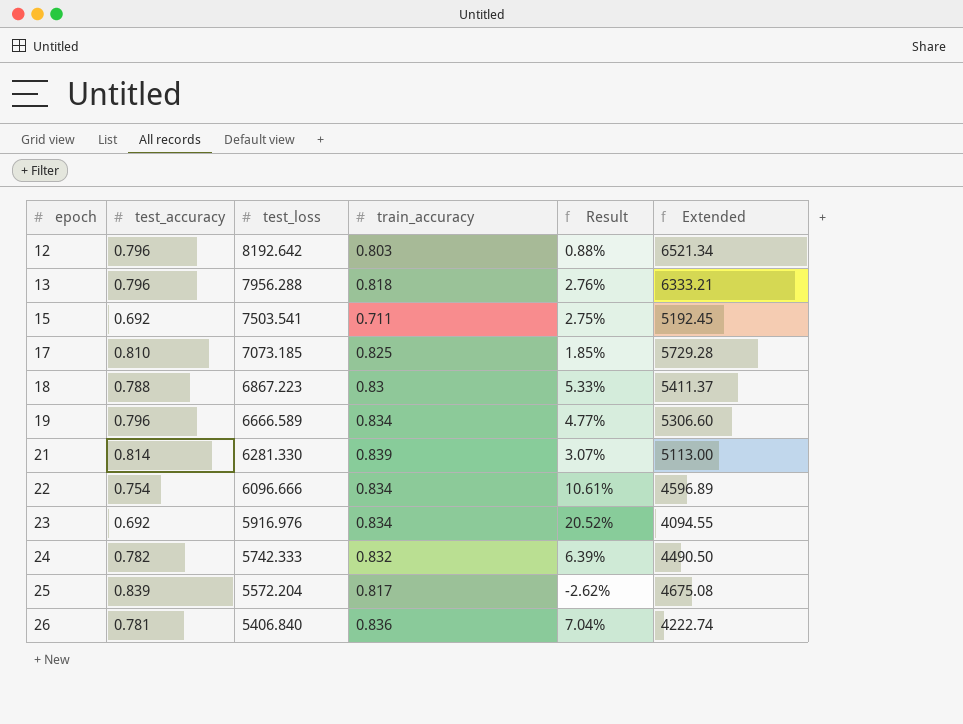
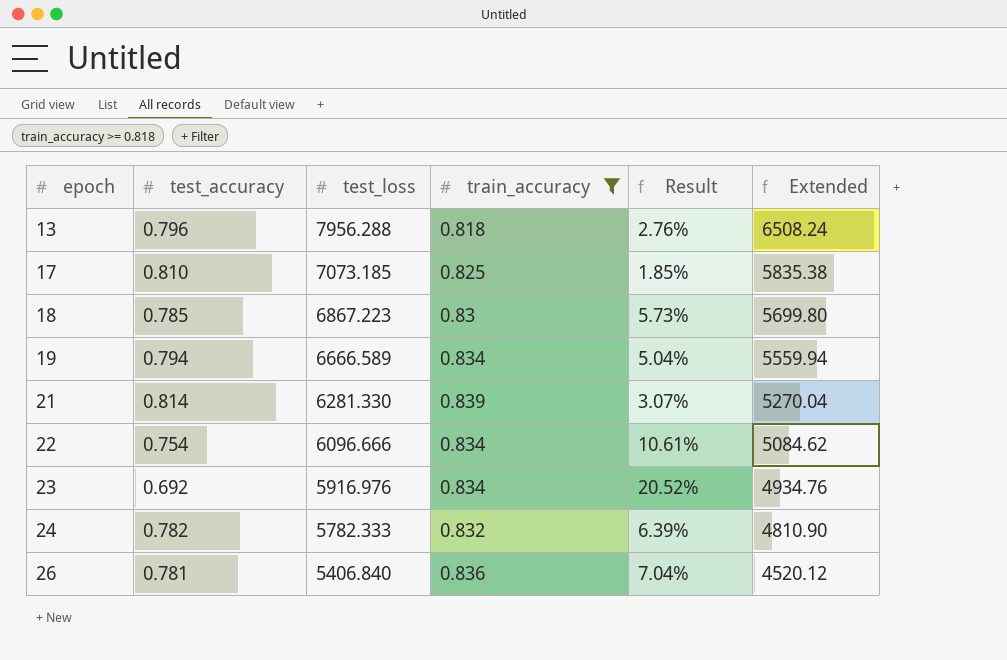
filter: none -> train_accuracy >= 0.818
column Extended | formula: [test_accuracy] * [test_loss] -> [test_loss] * [train_accuracy]
18 | test_accuracy: 0.788 -> 0.785
18 | Result: 5.33% -> 5.73%
19 | test_accuracy: 0.796 -> 0.794
19 | Result: 4.77% -> 5.04%
24 | test_loss: 5742.333 -> 5782.333

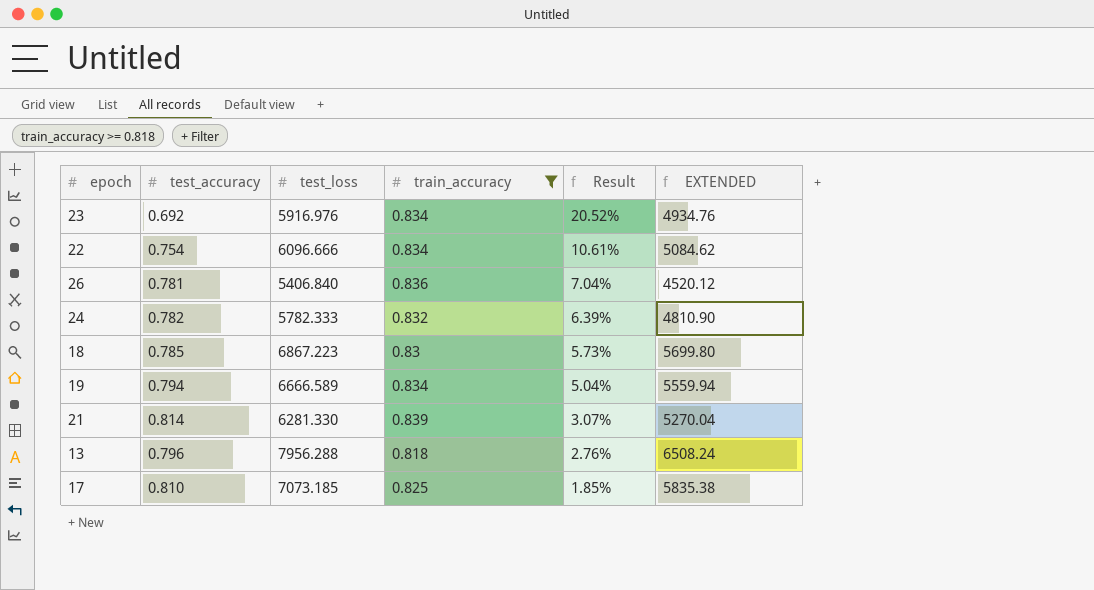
row order: epoch ascending -> Result descending
column name: Extended -> EXTENDED

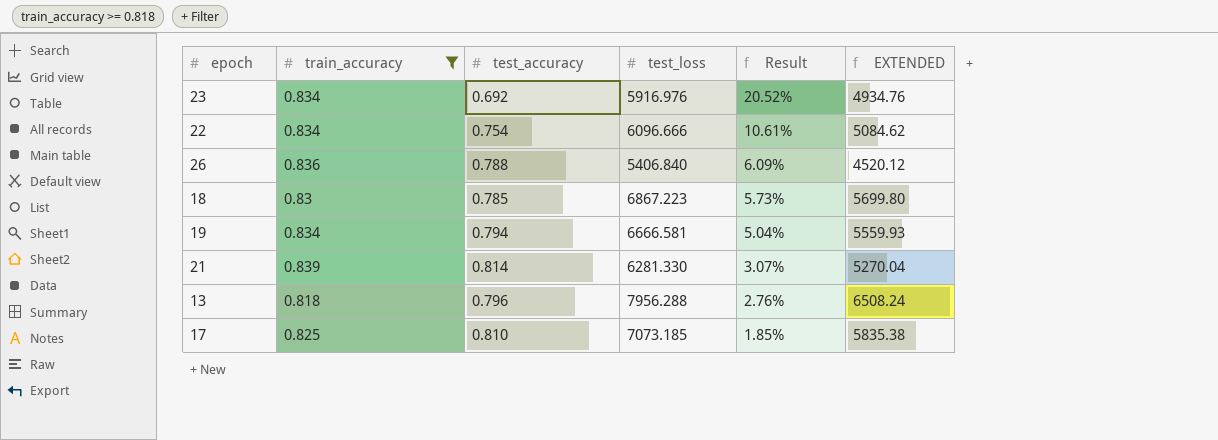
column train_accuracy | position: 4 -> 2
row 24: 0.782 | 5782.333 | 0.832 | 6.39% | 4810.90 -> none
26 | test_accuracy: 0.781 -> 0.788
26 | Result: 7.04% -> 6.09%
19 | test_loss: 6666.589 -> 6666.581
19 | EXTENDED: 5559.94 -> 5559.93

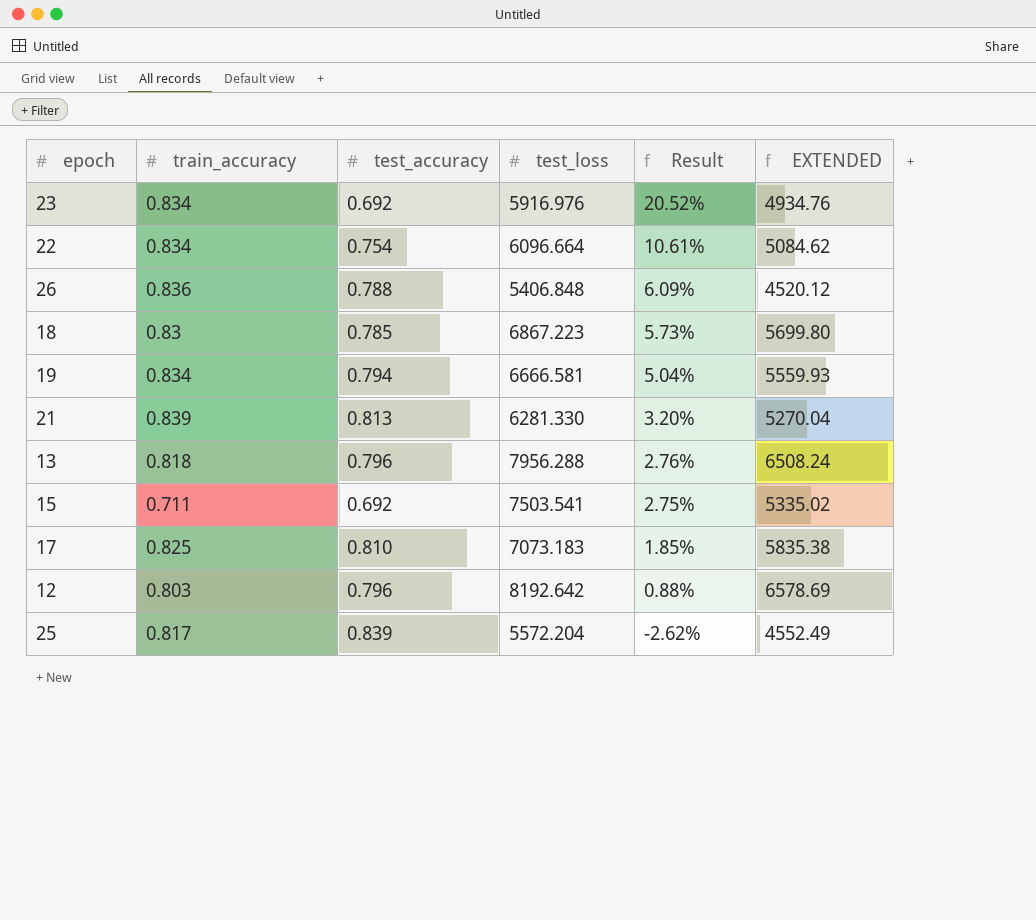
filter: train_accuracy >= 0.818 -> none
22 | test_loss: 6096.666 -> 6096.664
26 | test_loss: 5406.840 -> 5406.848
21 | test_accuracy: 0.814 -> 0.813
21 | Result: 3.07% -> 3.20%
17 | test_loss: 7073.185 -> 7073.183

